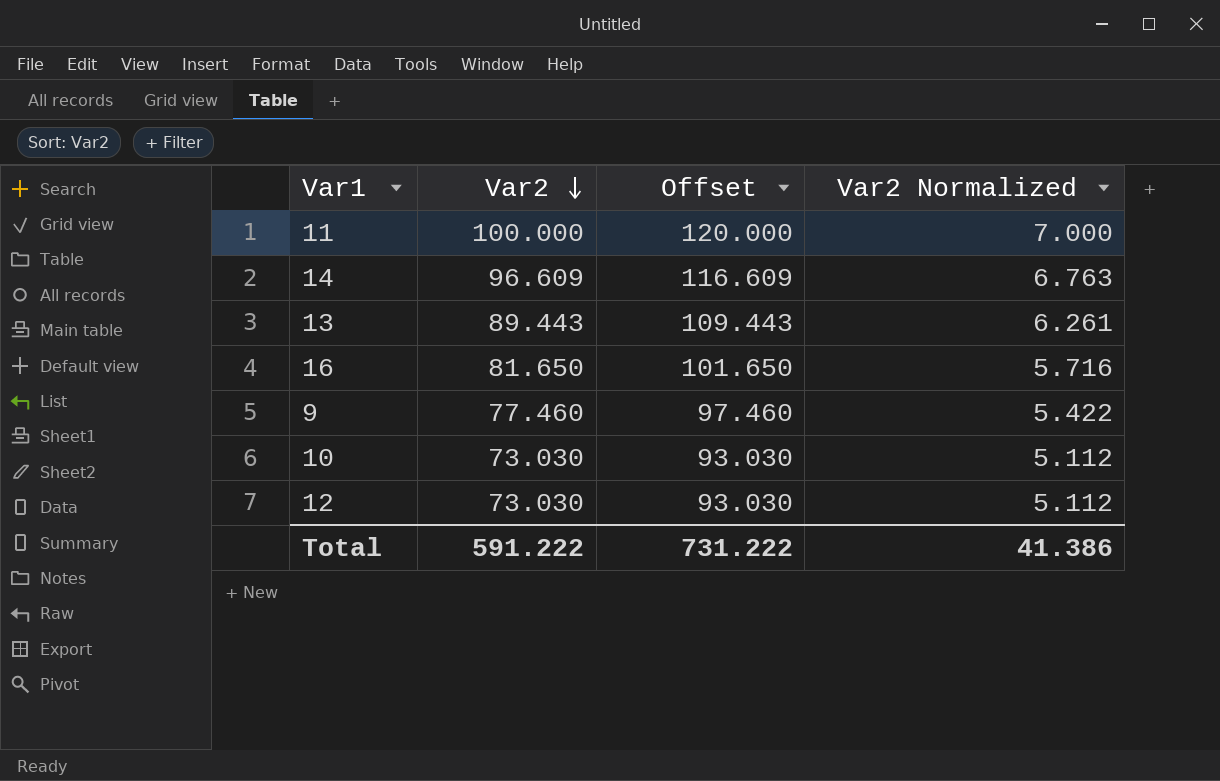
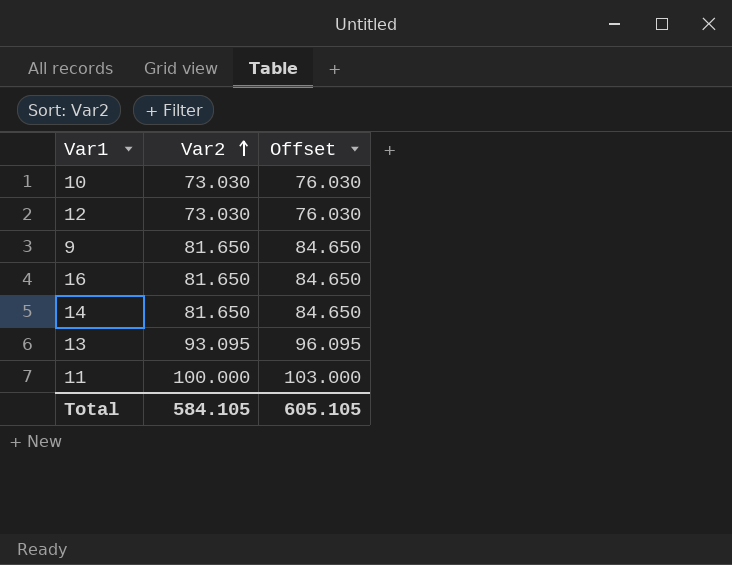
row order: Var2 descending -> Var2 ascending
column Var2 Normalized | formula: [Var2] * 0.07 -> none
column Offset | formula: [Var2] + 20 -> [Var2] + 3
9 | Var2: 77.460 -> 81.650
14 | Var2: 96.609 -> 81.650
13 | Var2: 89.443 -> 93.095
Total | Var2: 591.222 -> 584.105
Total | Offset: 731.222 -> 605.105

